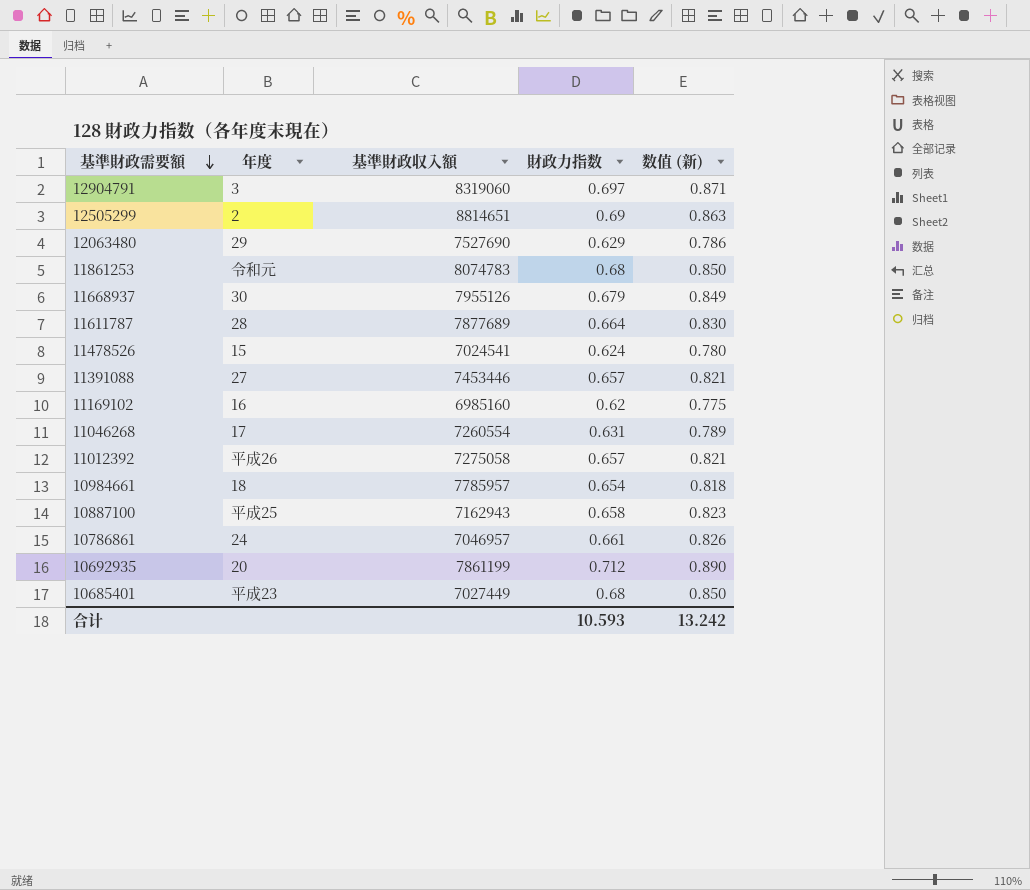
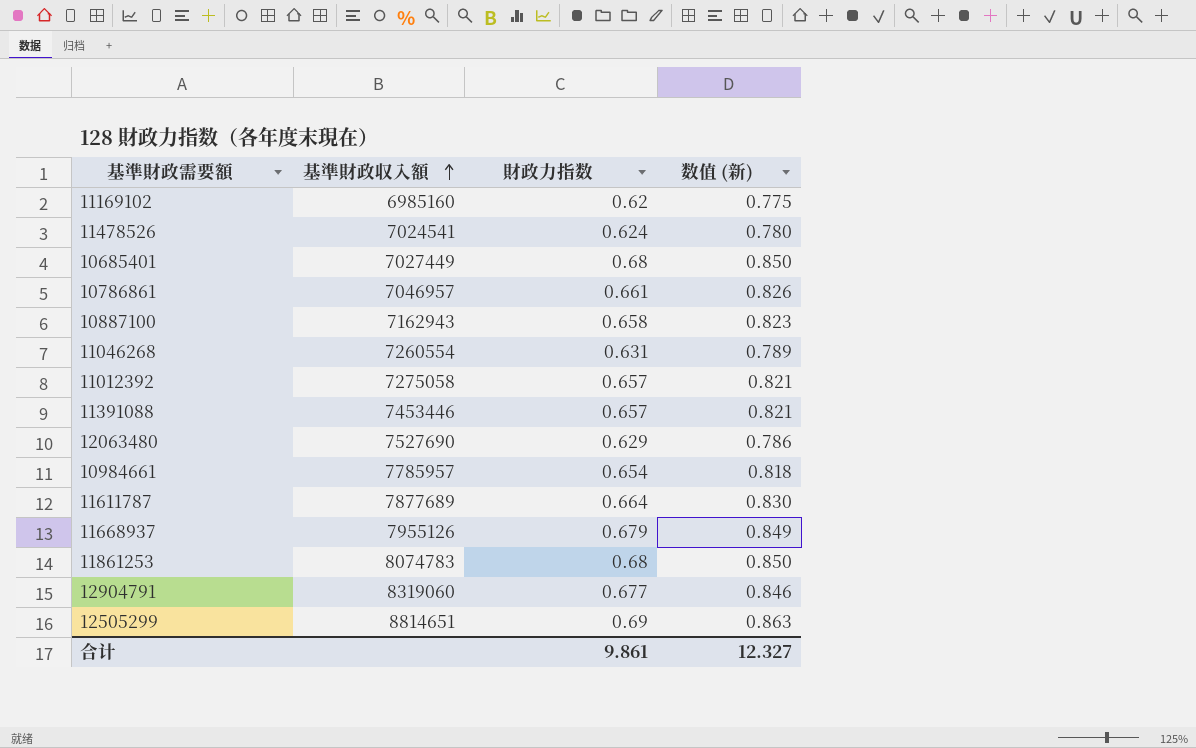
row order: 基準財政需要額 descending -> 基準財政収入額 ascending
column 年度 | position: 2 -> none
row 10692935: 20 | 7861199 | 0.712 | 0.890 -> none
12904791 | 財政力指数: 0.697 -> 0.677
12904791 | 数值 (新): 0.871 -> 0.846
合计 | 財政力指数: 10.593 -> 9.861
合计 | 数值 (新): 13.242 -> 12.327

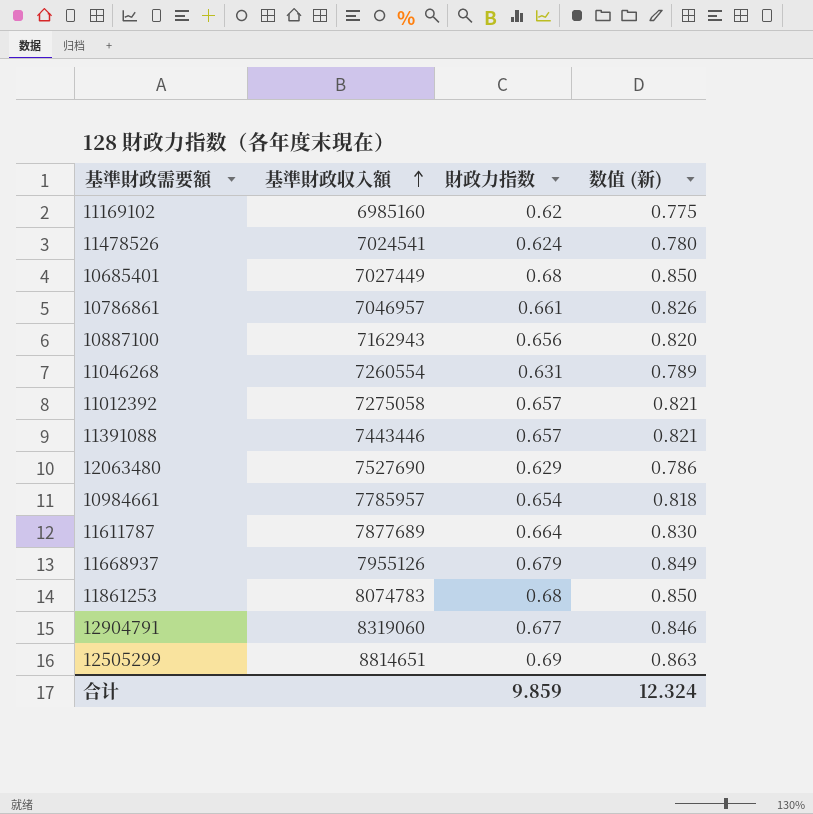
10887100 | 財政力指数: 0.658 -> 0.656
10887100 | 数值 (新): 0.823 -> 0.820
11391088 | 基準財政収入額: 7453446 -> 7443446
合计 | 財政力指数: 9.861 -> 9.859
合计 | 数值 (新): 12.327 -> 12.324

